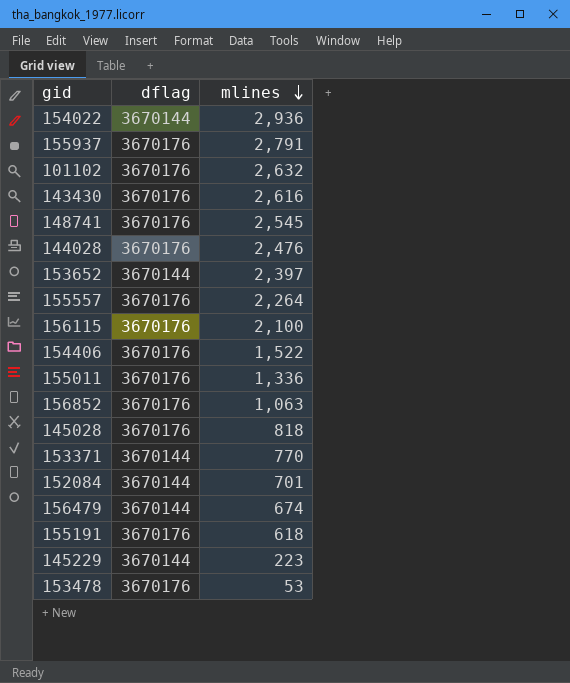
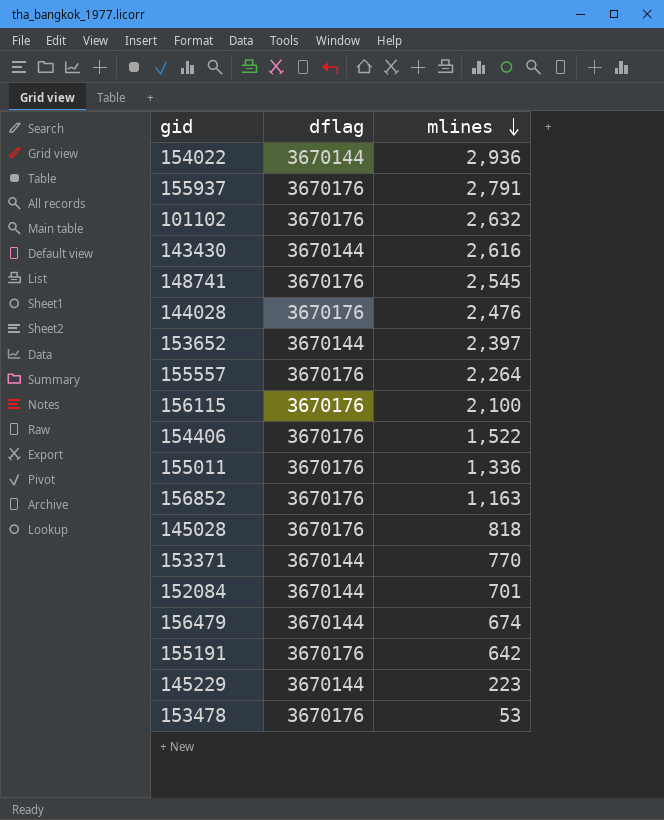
143430 | dflag: 3670176 -> 3670144
156852 | mlines: 1,063 -> 1,163
155191 | mlines: 618 -> 642

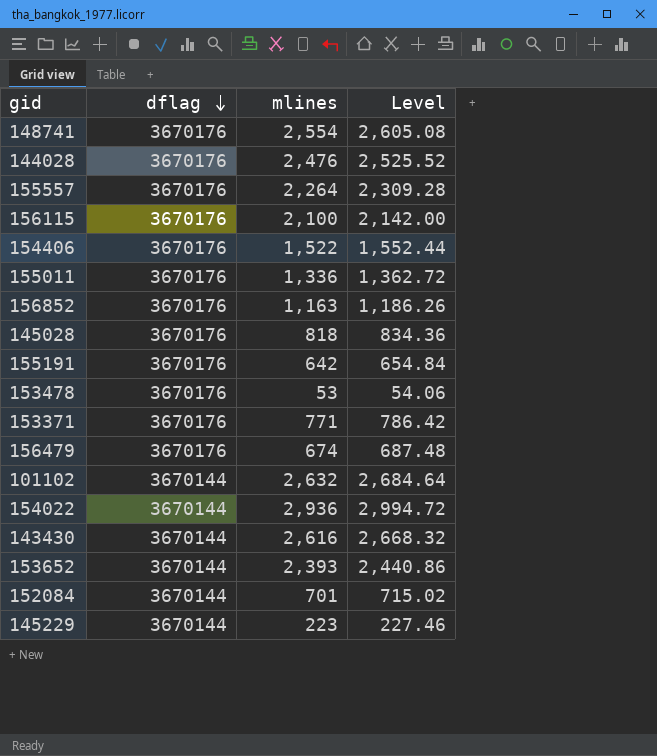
row order: mlines descending -> dflag descending
column Level | formula: none -> [mlines] * 1.02
row 155937: 3670176 | 2,791 -> none
148741 | mlines: 2,545 -> 2,554
153371 | dflag: 3670144 -> 3670176
153371 | mlines: 770 -> 771
156479 | dflag: 3670144 -> 3670176
101102 | dflag: 3670176 -> 3670144
153652 | mlines: 2,397 -> 2,393

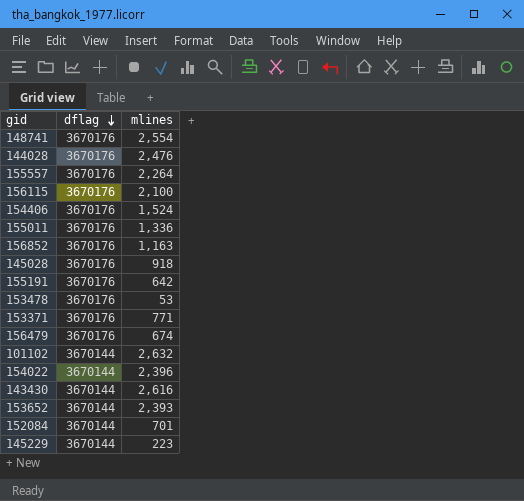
column Level | formula: [mlines] * 1.02 -> none
154406 | mlines: 1,522 -> 1,524
145028 | mlines: 818 -> 918
154022 | mlines: 2,936 -> 2,396

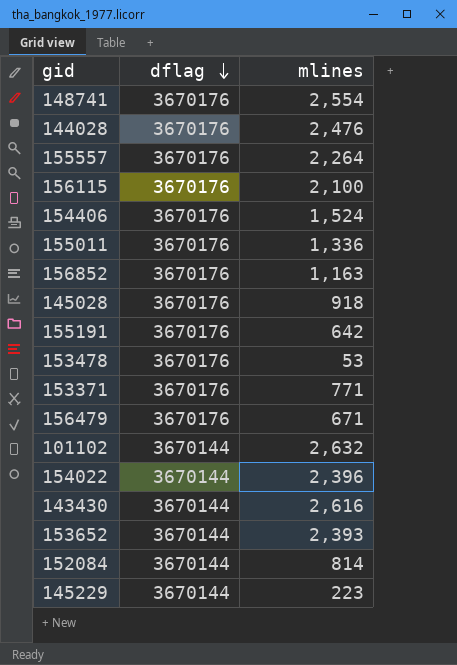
156479 | mlines: 674 -> 671
152084 | mlines: 701 -> 814

